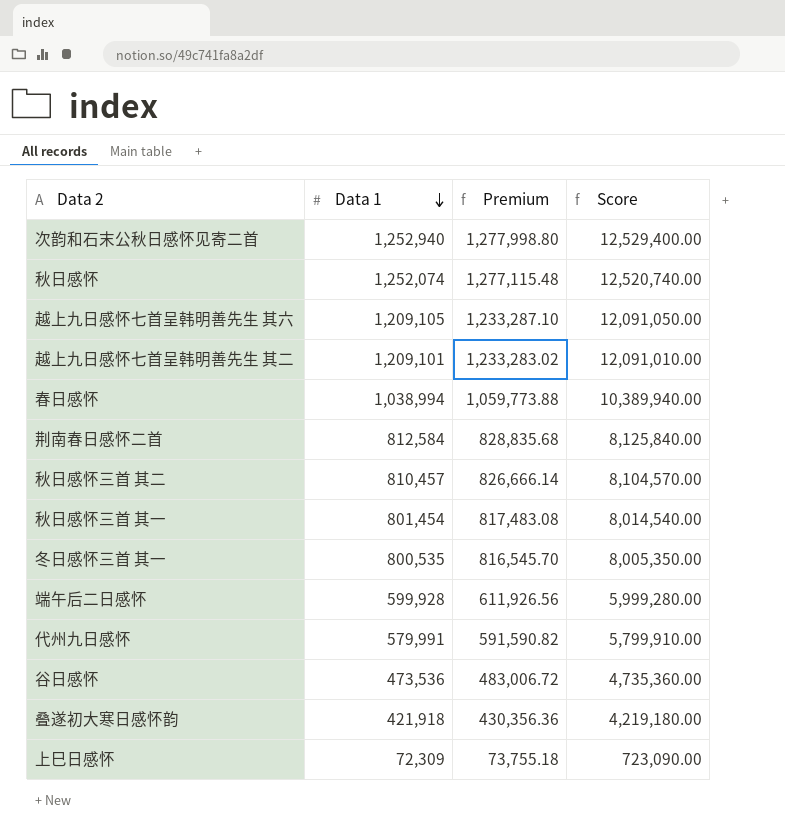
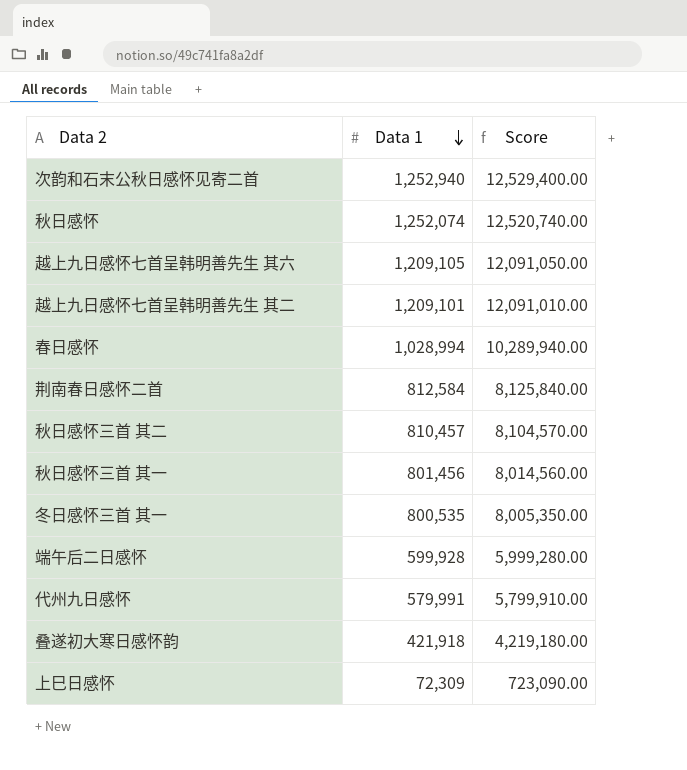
column Premium | formula: [Data 1] * 1.02 -> none
row 谷日感怀: 473,536 | 483,006.72 | 4,735,360.00 -> none
春日感怀 | Data 1: 1,038,994 -> 1,028,994
春日感怀 | Score: 10,389,940.00 -> 10,289,940.00
秋日感怀三首 其一 | Data 1: 801,454 -> 801,456
秋日感怀三首 其一 | Score: 8,014,540.00 -> 8,014,560.00

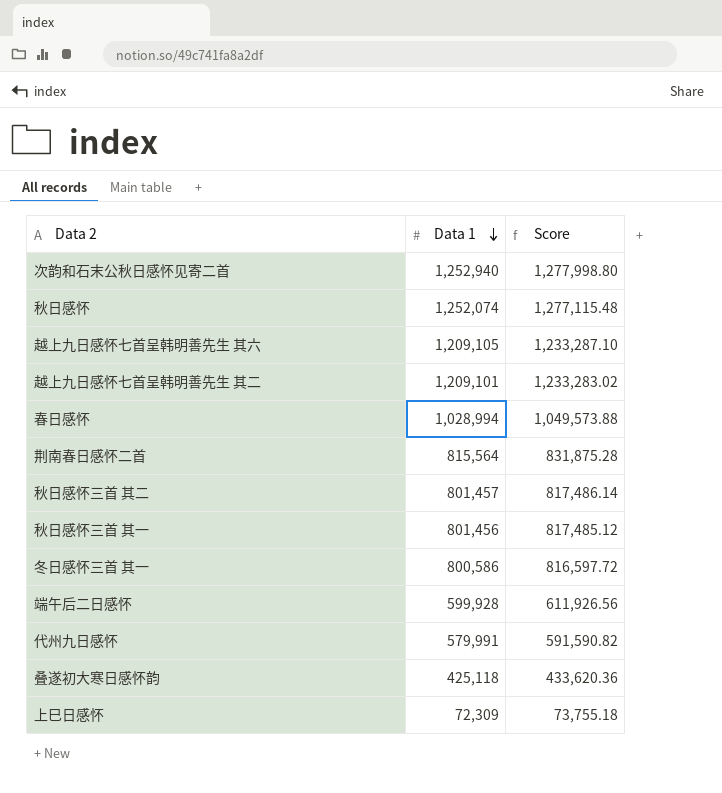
column Score | formula: [Data 1] * 10 -> [Data 1] * 1.02
荆南春日感怀二首 | Data 1: 812,584 -> 815,564
秋日感怀三首 其二 | Data 1: 810,457 -> 801,457
冬日感怀三首 其一 | Data 1: 800,535 -> 800,586
叠遂初大寒日感怀韵 | Data 1: 421,918 -> 425,118

